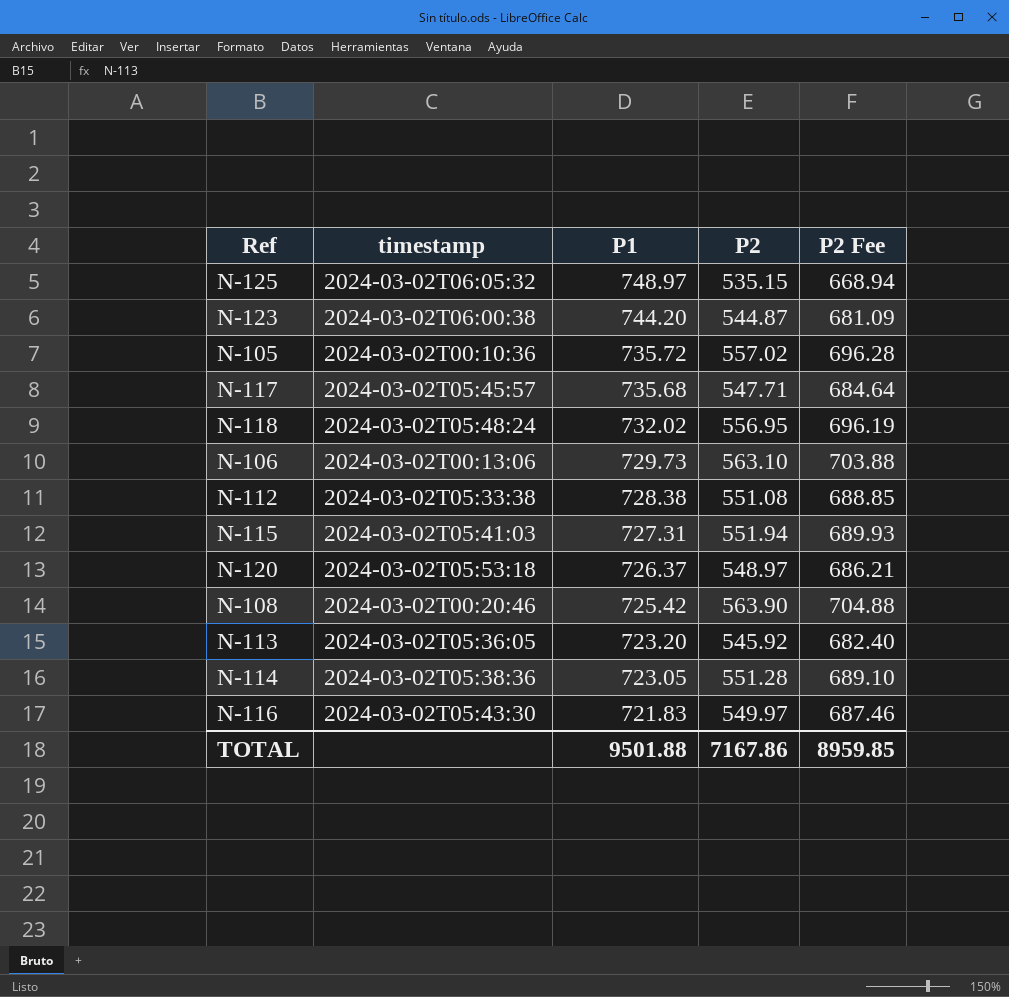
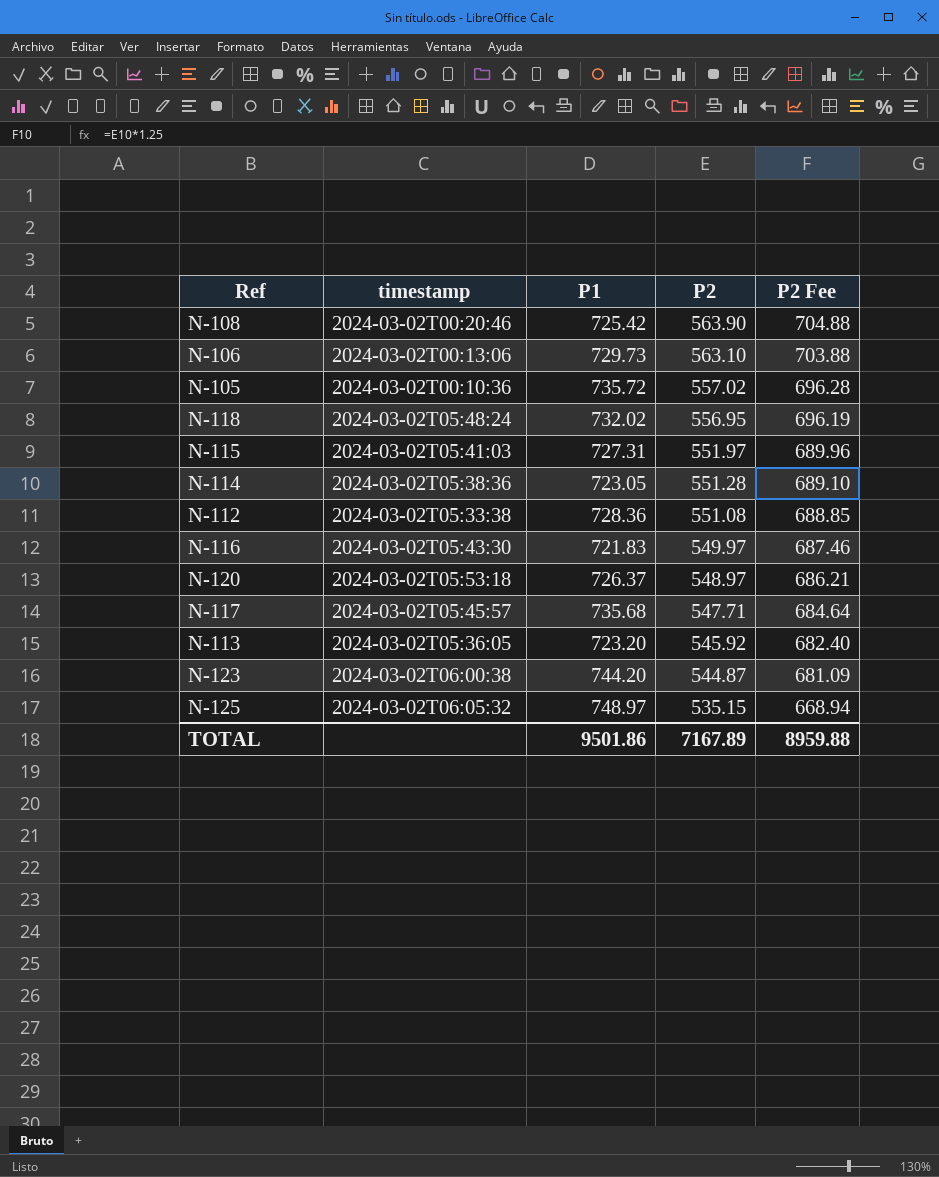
row order: P1 descending -> P2 descending
N-115 | P2: 551.94 -> 551.97
N-115 | P2 Fee: 689.93 -> 689.96
N-112 | P1: 728.38 -> 728.36
TOTAL | P1: 9501.88 -> 9501.86
TOTAL | P2: 7167.86 -> 7167.89
TOTAL | P2 Fee: 8959.85 -> 8959.88

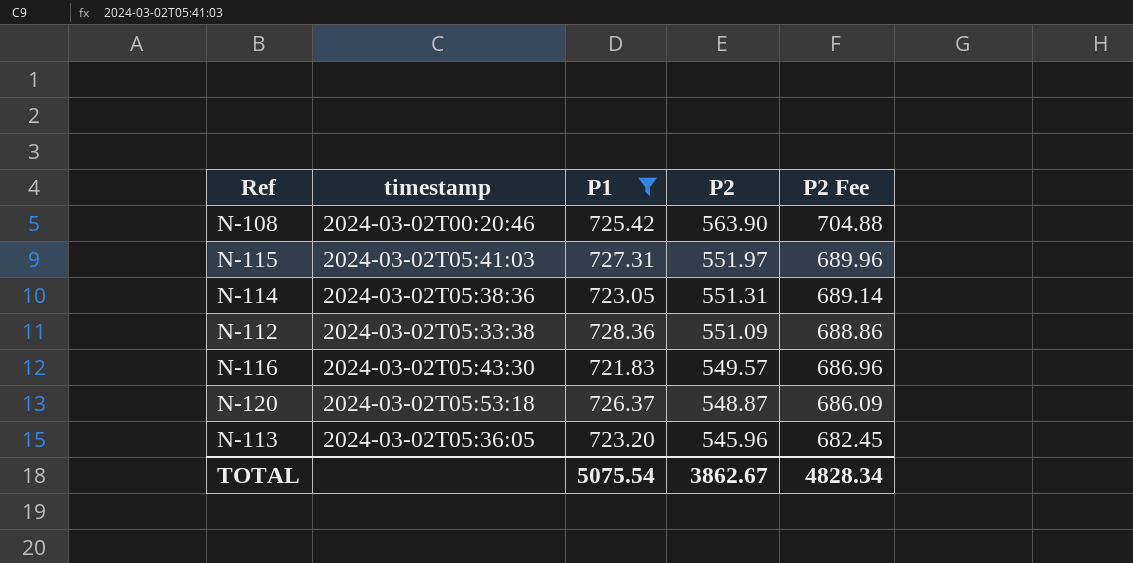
filter: none -> P1 <= 728.36
N-114 | P2: 551.28 -> 551.31
N-114 | P2 Fee: 689.10 -> 689.14
N-112 | P2: 551.08 -> 551.09
N-112 | P2 Fee: 688.85 -> 688.86
N-116 | P2: 549.97 -> 549.57
N-116 | P2 Fee: 687.46 -> 686.96
N-120 | P2: 548.97 -> 548.87
N-120 | P2 Fee: 686.21 -> 686.09
N-113 | P2: 545.92 -> 545.96
N-113 | P2 Fee: 682.40 -> 682.45
TOTAL | P1: 9501.86 -> 5075.54
TOTAL | P2: 7167.89 -> 3862.67
TOTAL | P2 Fee: 8959.88 -> 4828.34

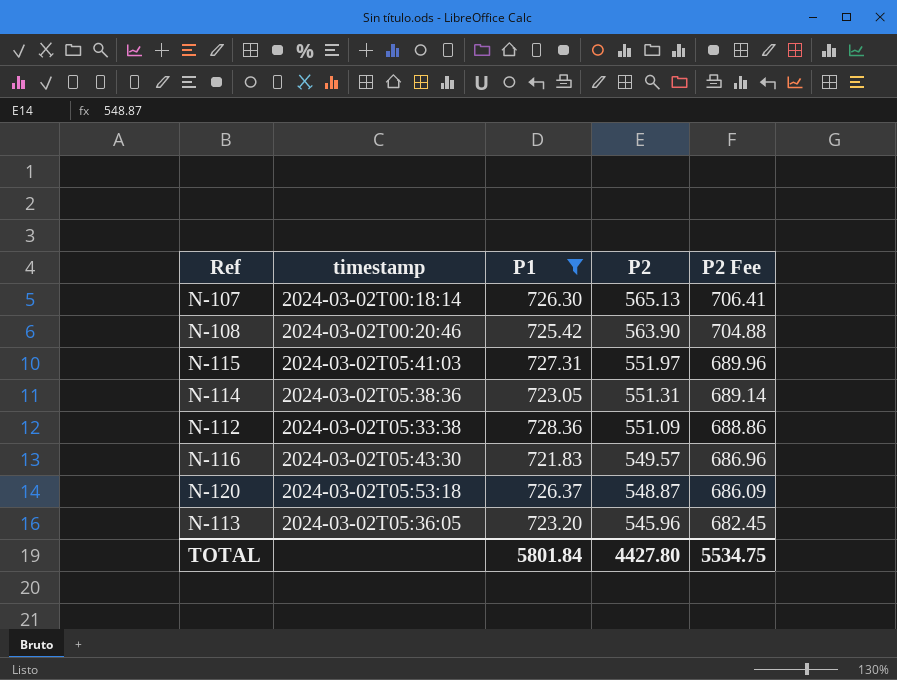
row N-107: none -> 2024-03-02T00:18:14 | 726.30 | 565.13 | 706.41
TOTAL | P1: 5075.54 -> 5801.84
TOTAL | P2: 3862.67 -> 4427.80
TOTAL | P2 Fee: 4828.34 -> 5534.75

